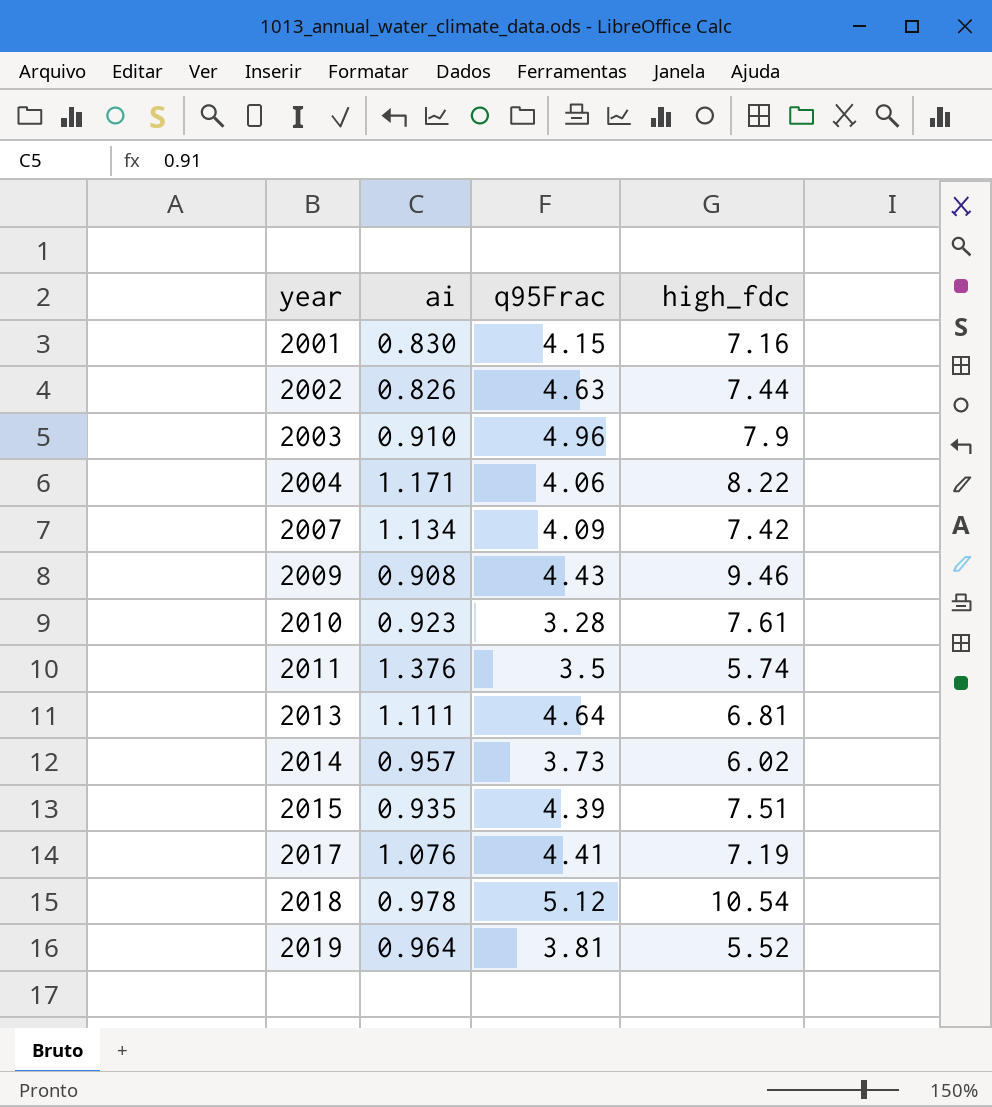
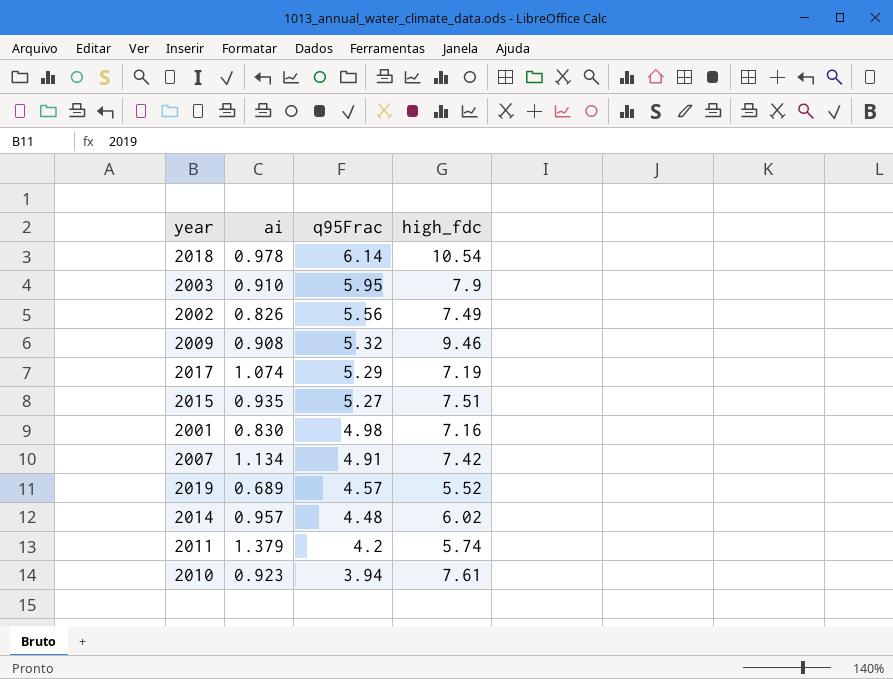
row order: year ascending -> q95Frac descending
row 2004: 1.171 | 4.06 | 8.22 -> none
row 2013: 1.111 | 4.64 | 6.81 -> none
2018 | q95Frac: 5.12 -> 6.14
2003 | q95Frac: 4.96 -> 5.95
2002 | q95Frac: 4.63 -> 5.56
2002 | high_fdc: 7.44 -> 7.49
2009 | q95Frac: 4.43 -> 5.32
2017 | ai: 1.076 -> 1.074
2017 | q95Frac: 4.41 -> 5.29
2015 | q95Frac: 4.39 -> 5.27
2001 | q95Frac: 4.15 -> 4.98
2007 | q95Frac: 4.09 -> 4.91
2019 | ai: 0.964 -> 0.689
2019 | q95Frac: 3.81 -> 4.57
2014 | q95Frac: 3.73 -> 4.48
2011 | ai: 1.376 -> 1.379
2011 | q95Frac: 3.5 -> 4.2
2010 | q95Frac: 3.28 -> 3.94

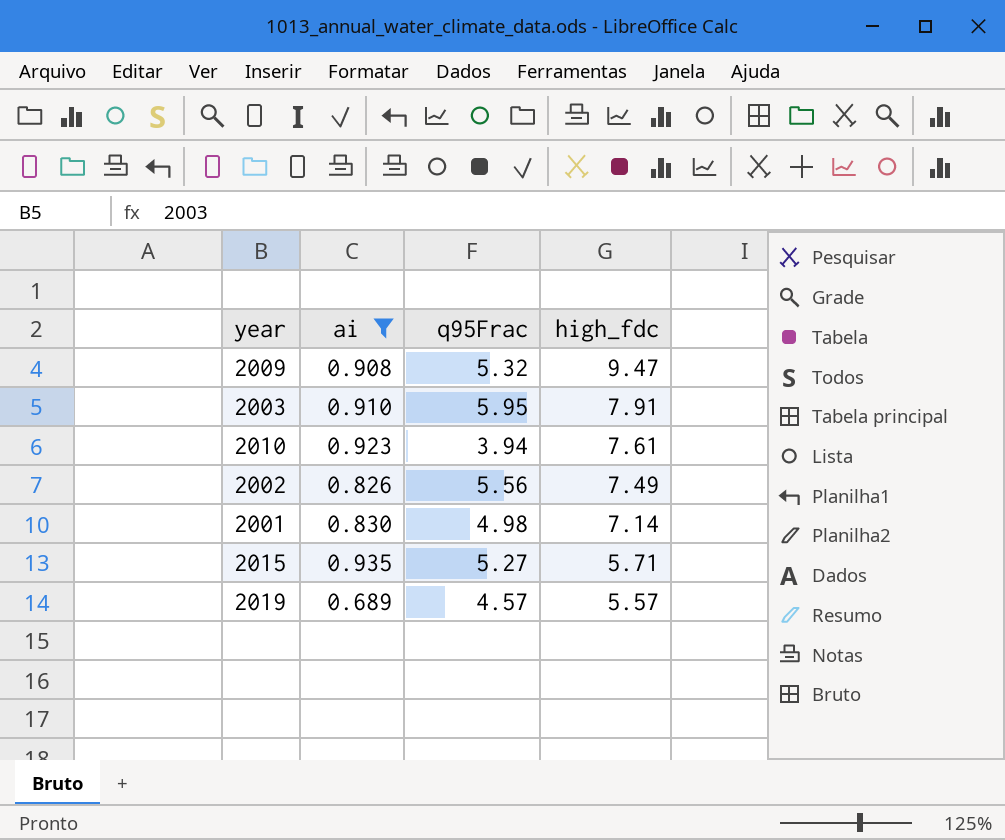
filter: none -> ai <= 0.935
row order: q95Frac descending -> high_fdc descending
2009 | high_fdc: 9.46 -> 9.47
2003 | high_fdc: 7.9 -> 7.91
2001 | high_fdc: 7.16 -> 7.14
2015 | high_fdc: 7.51 -> 5.71
2019 | high_fdc: 5.52 -> 5.57

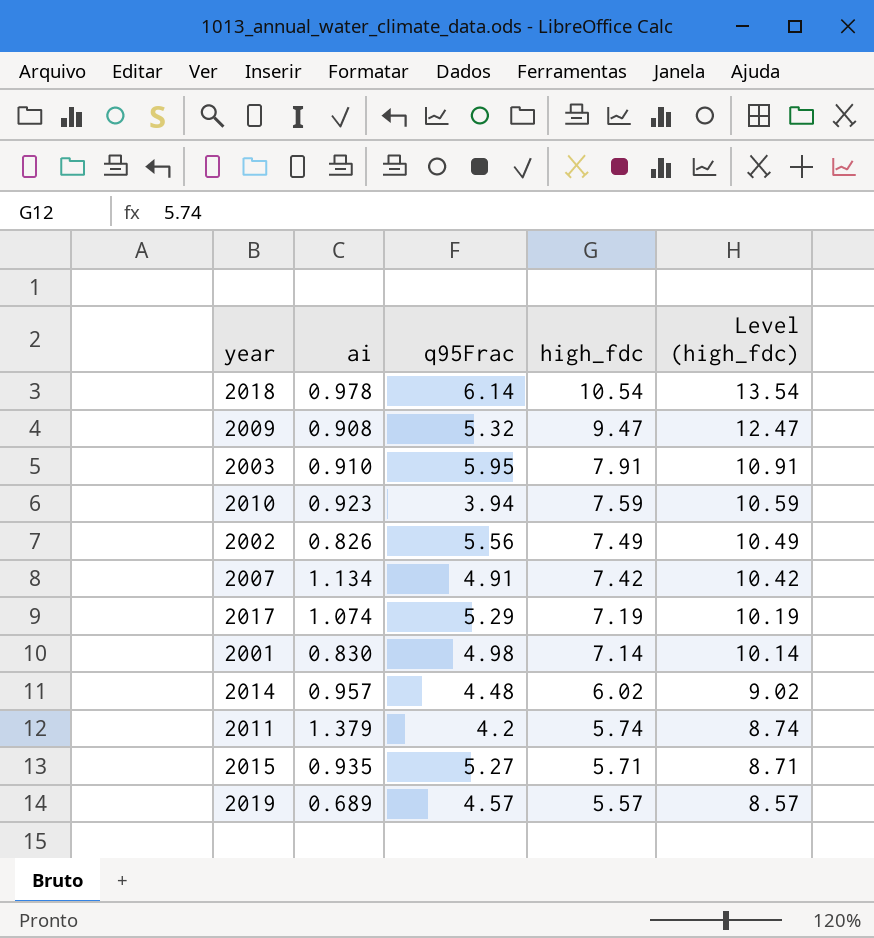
filter: ai <= 0.935 -> none
column Level (high_fdc) | formula: none -> [high_fdc] + 3
2010 | high_fdc: 7.61 -> 7.59

